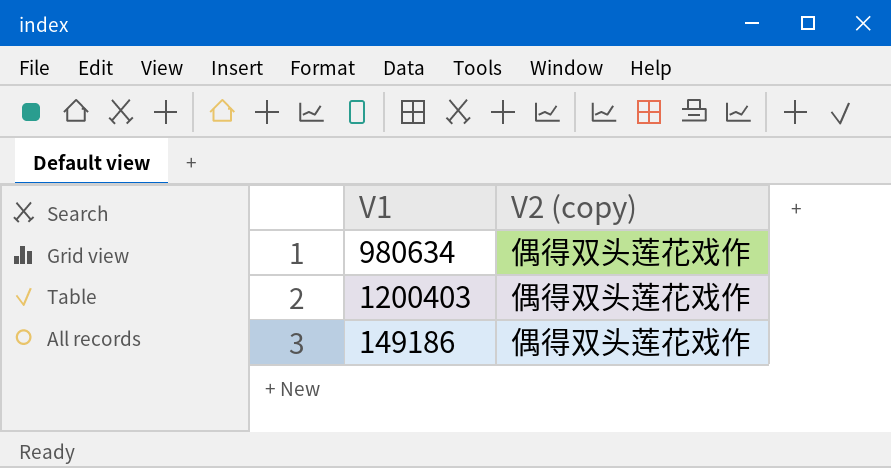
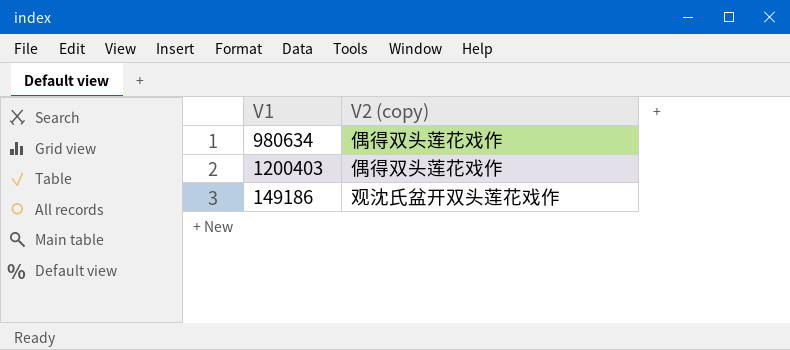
149186 | V2 (copy): 偶得双头莲花戏作 -> 观沈氏盆开双头莲花戏作

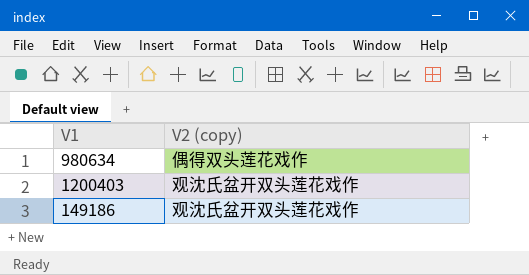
1200403 | V2 (copy): 偶得双头莲花戏作 -> 观沈氏盆开双头莲花戏作

